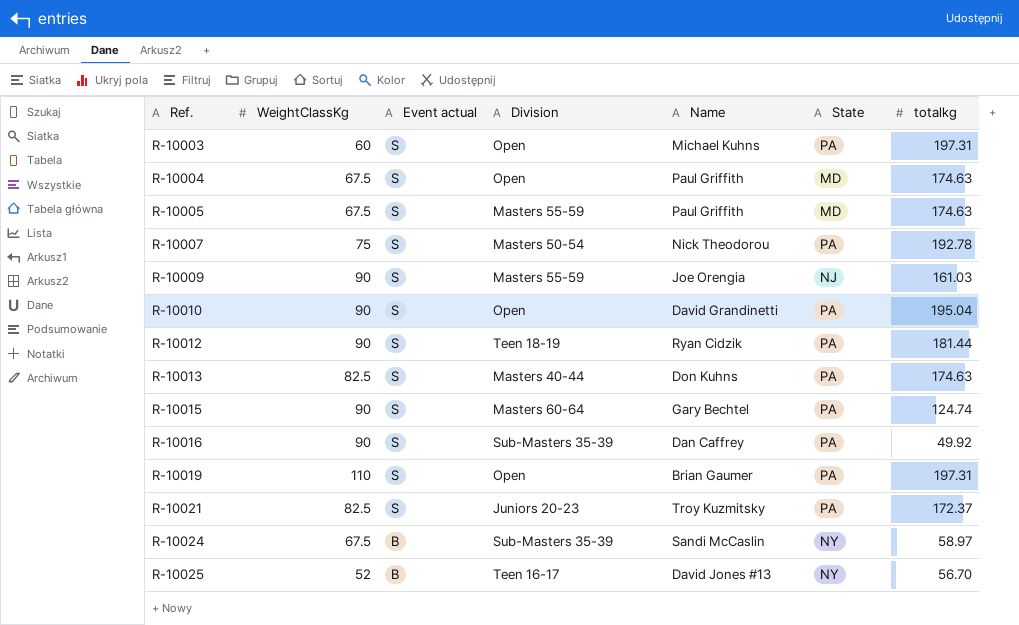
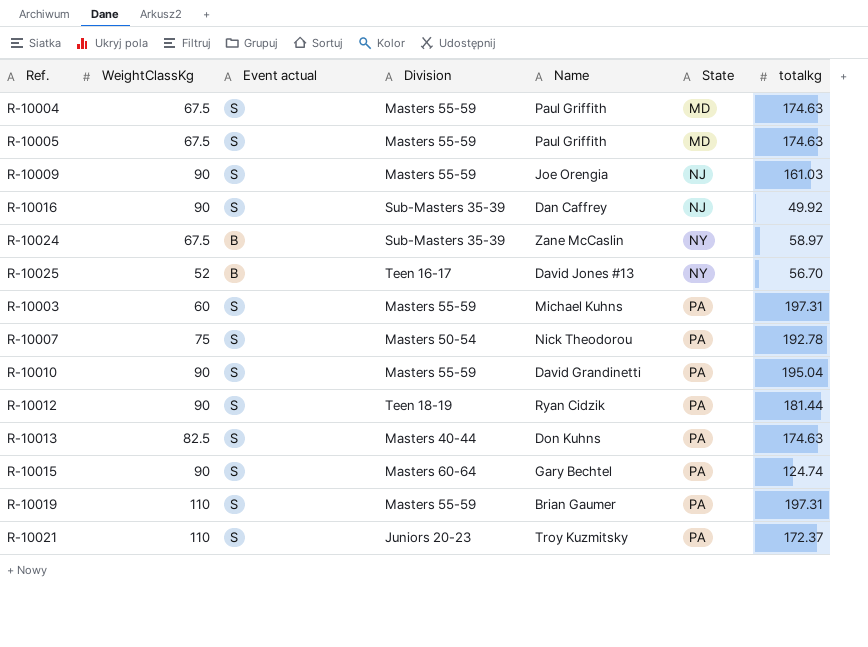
row order: Ref. ascending -> State ascending
R-10004 | Division: Open -> Masters 55-59
R-10016 | State: PA -> NJ
R-10024 | Name: Sandi McCaslin -> Zane McCaslin
R-10003 | Division: Open -> Masters 55-59
R-10010 | Division: Open -> Masters 55-59
R-10019 | Division: Open -> Masters 55-59
R-10021 | WeightClassKg: 82.5 -> 110

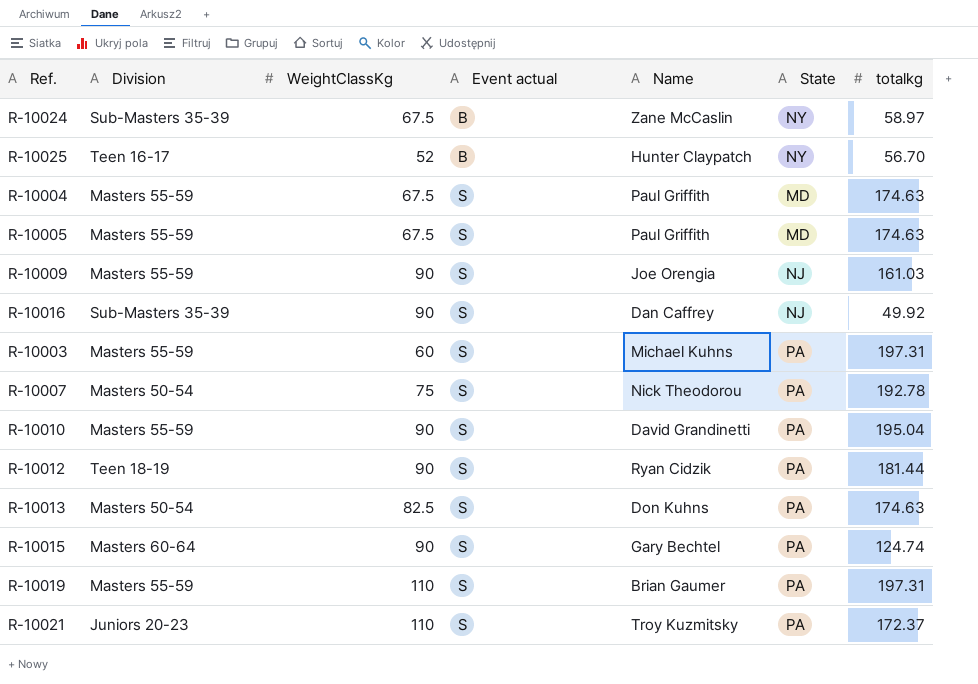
row order: State ascending -> Event actual ascending
column Division | position: 4 -> 2
R-10025 | Name: David Jones #13 -> Hunter Claypatch
R-10013 | Division: Masters 40-44 -> Masters 50-54

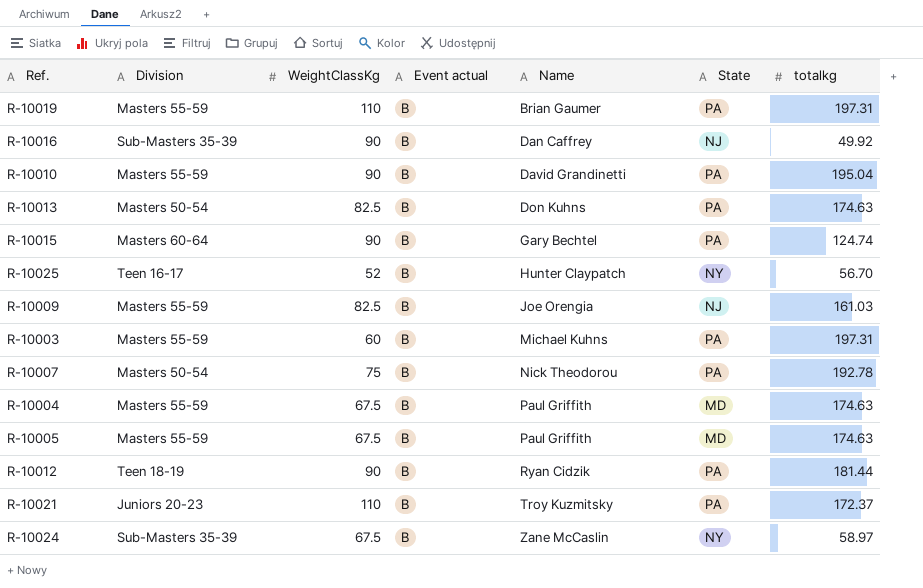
row order: Event actual ascending -> Name ascending
R-10019 | Event actual: S -> B
R-10016 | Event actual: S -> B
R-10010 | Event actual: S -> B
R-10013 | Event actual: S -> B
R-10015 | Event actual: S -> B
R-10009 | WeightClassKg: 90 -> 82.5
R-10009 | Event actual: S -> B
R-10003 | Event actual: S -> B
R-10007 | Event actual: S -> B
R-10004 | Event actual: S -> B
R-10005 | Event actual: S -> B
R-10012 | Event actual: S -> B
R-10021 | Event actual: S -> B

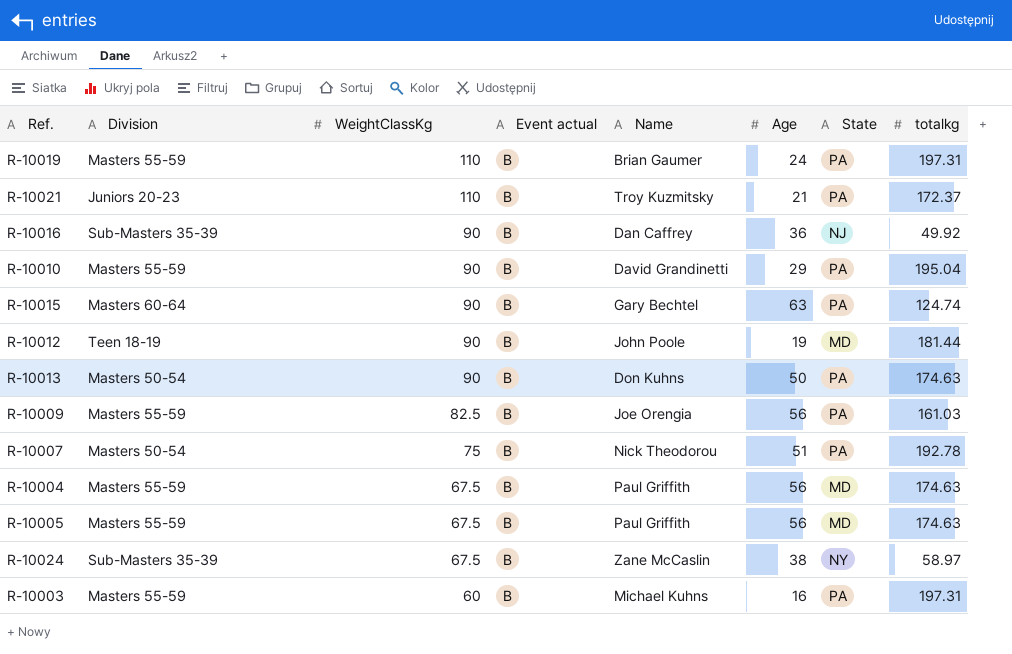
row order: Name ascending -> WeightClassKg descending
column Age | position: none -> 6
row R-10025: Teen 16-17 | 52 | B | Hunter Claypatch | NY | 56.70 -> none
R-10012 | Name: Ryan Cidzik -> John Poole
R-10012 | State: PA -> MD
R-10013 | WeightClassKg: 82.5 -> 90
R-10009 | State: NJ -> PA

